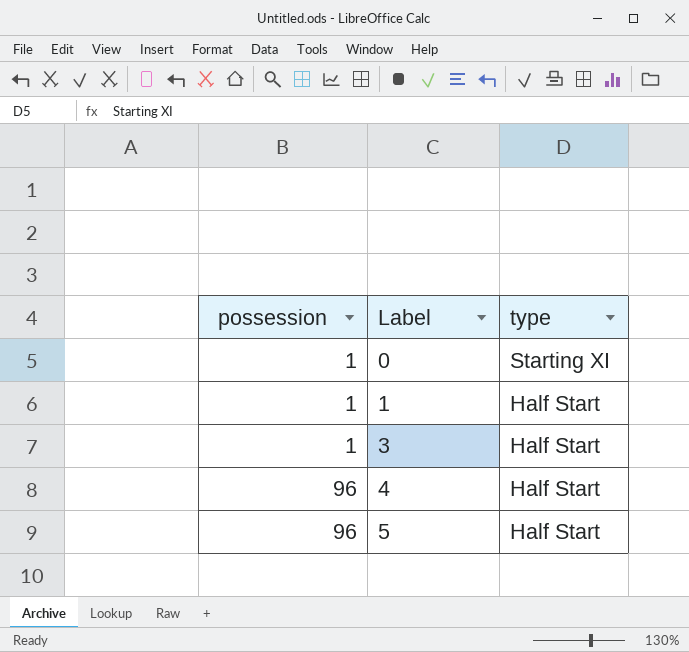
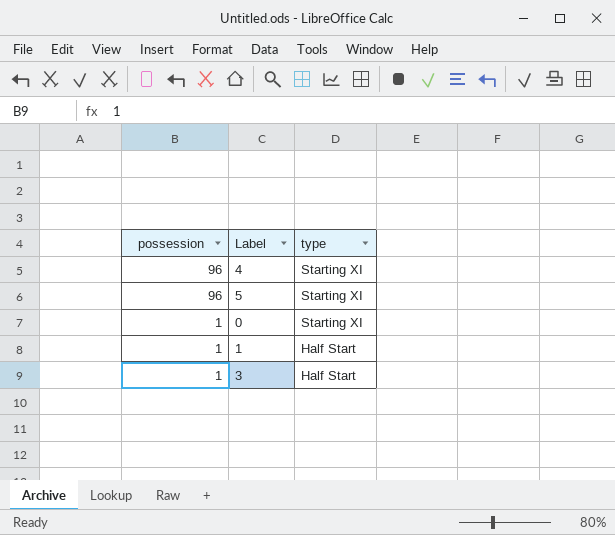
row order: possession ascending -> possession descending
4 | type: Half Start -> Starting XI
5 | type: Half Start -> Starting XI

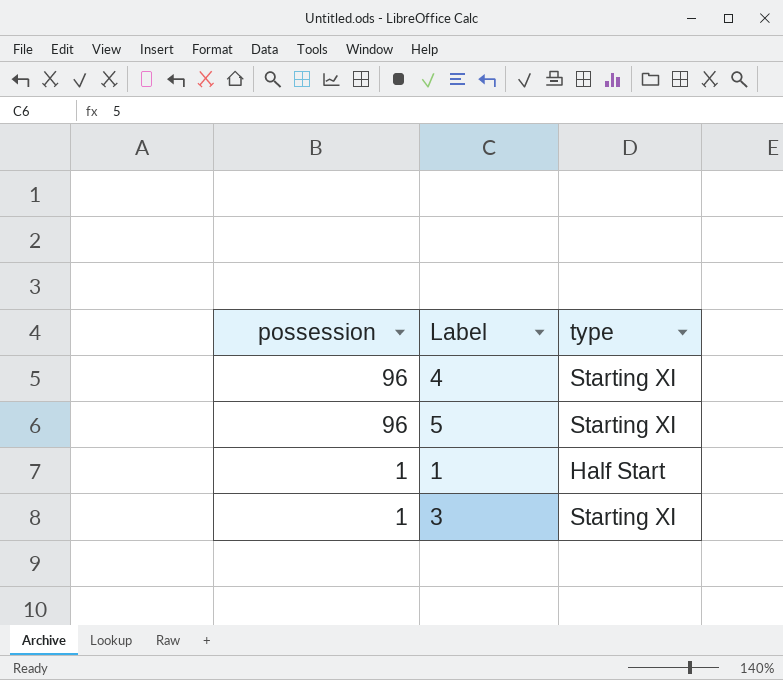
row 0: 1 | Starting XI -> none
3 | type: Half Start -> Starting XI

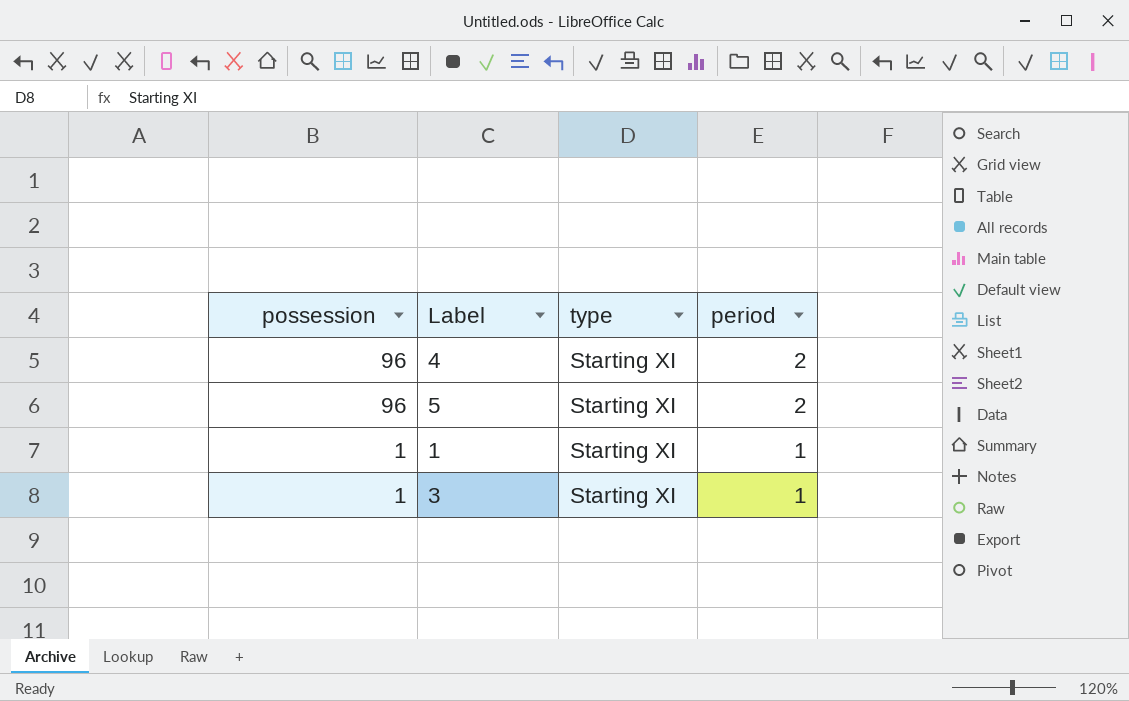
column period | position: none -> 4
1 | type: Half Start -> Starting XI

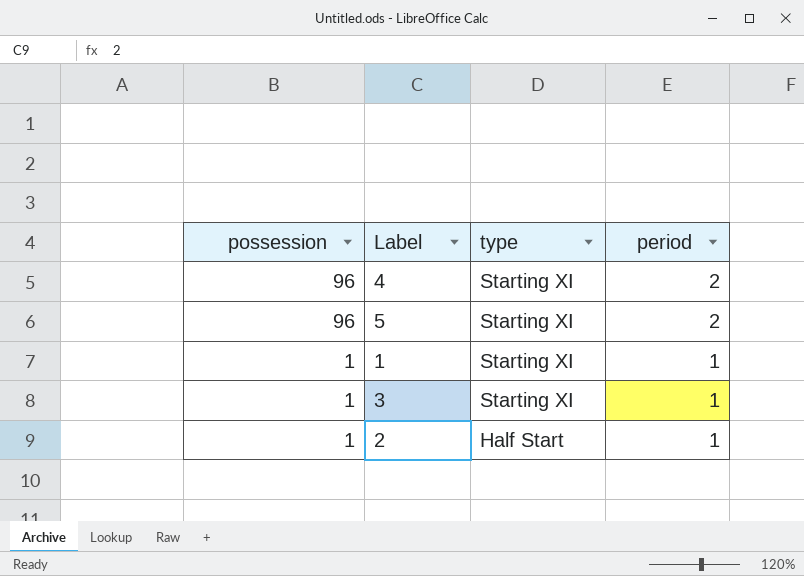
row 2: none -> 1 | Half Start | 1

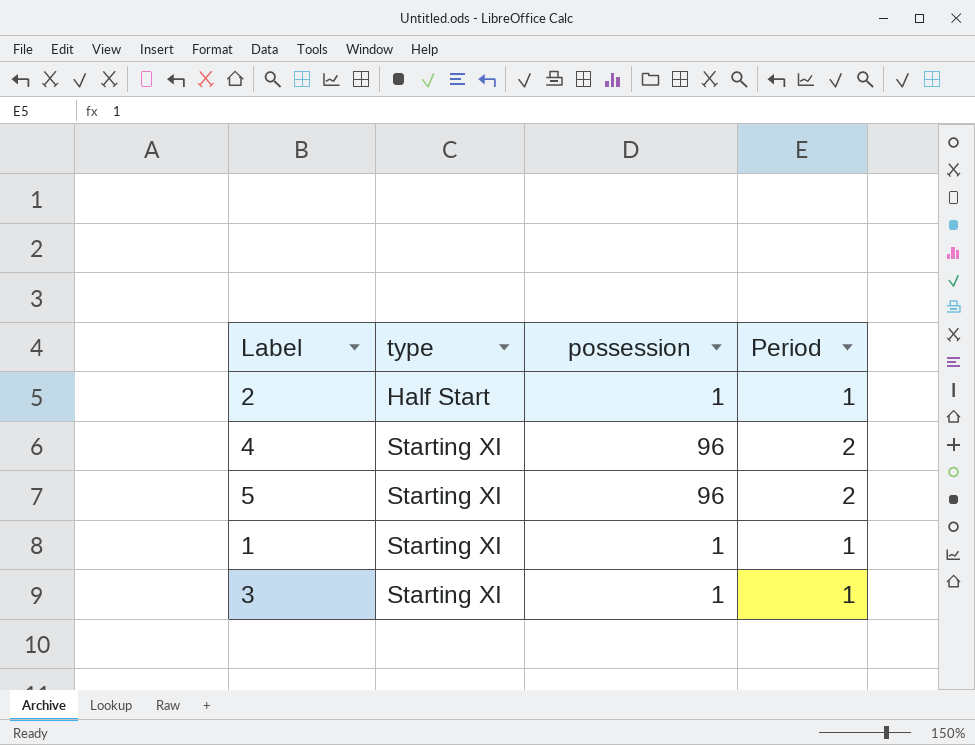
row order: possession descending -> type ascending
column possession | position: 1 -> 3
column name: period -> Period

